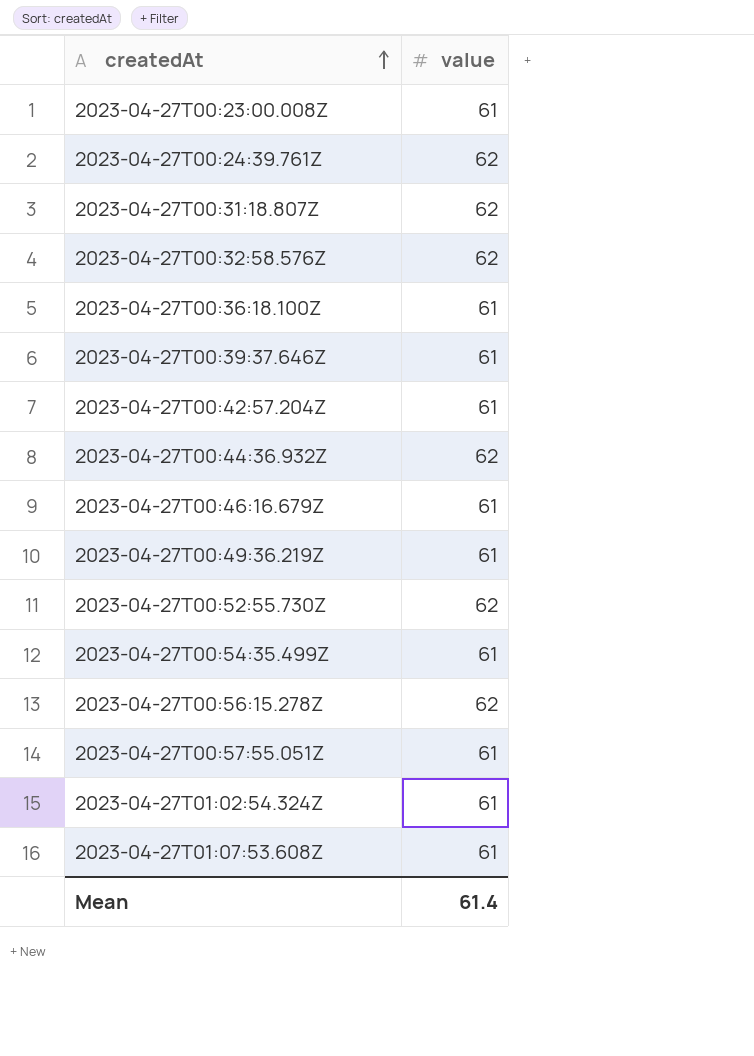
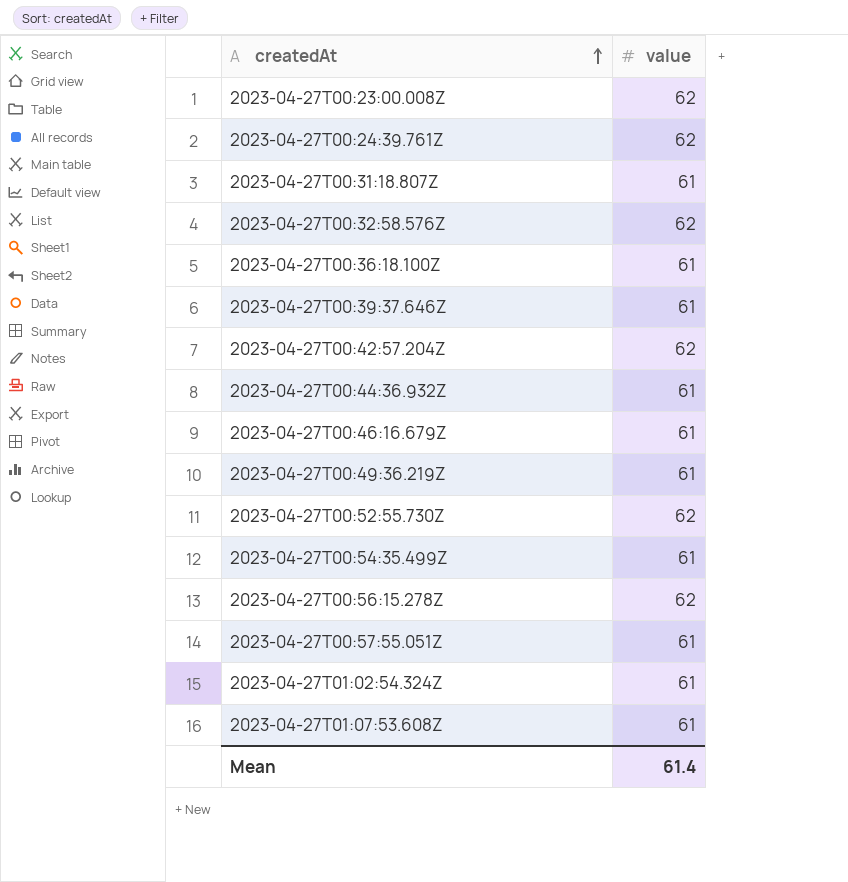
2023-04-27T00:23:00.008Z | value: 61 -> 62
2023-04-27T00:31:18.807Z | value: 62 -> 61
2023-04-27T00:42:57.204Z | value: 61 -> 62
2023-04-27T00:44:36.932Z | value: 62 -> 61

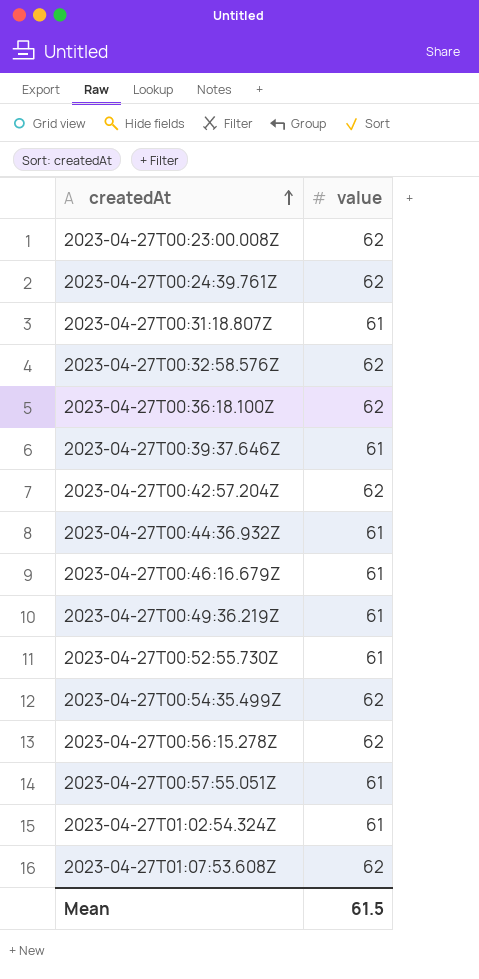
2023-04-27T00:36:18.100Z | value: 61 -> 62
2023-04-27T00:52:55.730Z | value: 62 -> 61
2023-04-27T00:54:35.499Z | value: 61 -> 62
2023-04-27T01:07:53.608Z | value: 61 -> 62
Mean | value: 61.4 -> 61.5

